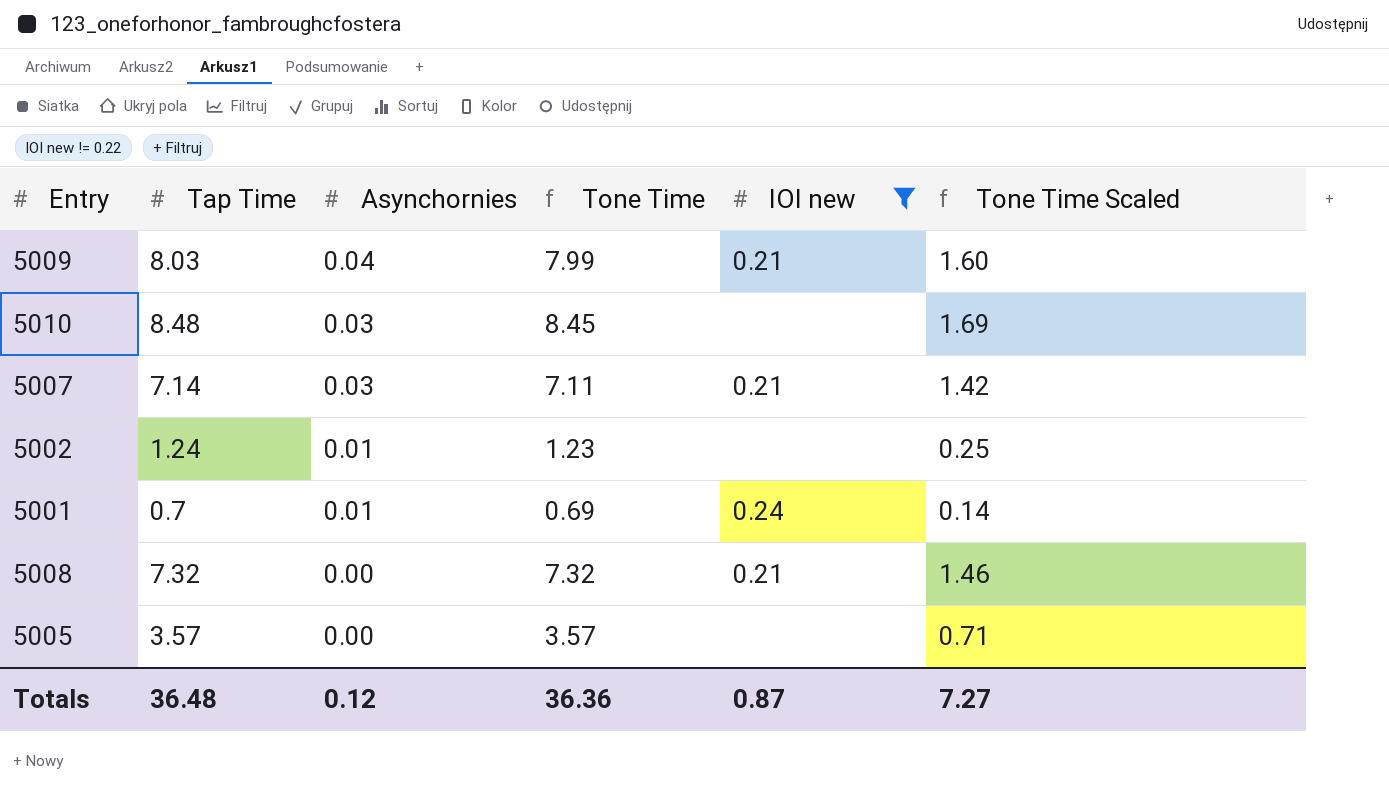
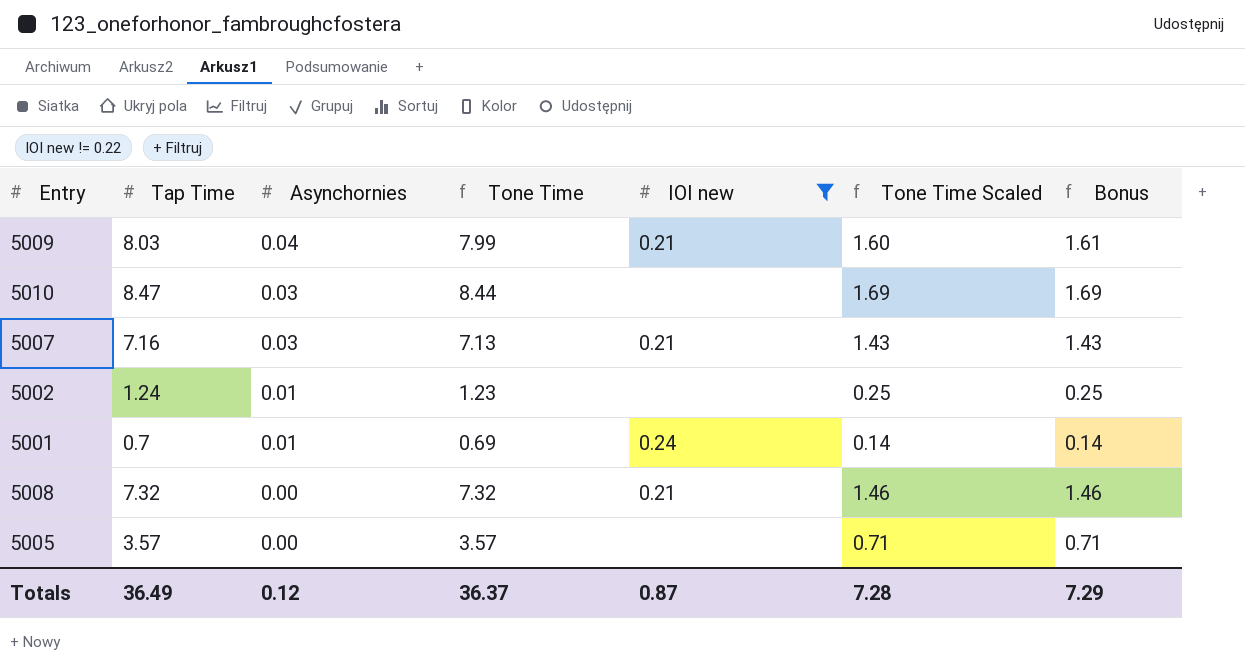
column Bonus | formula: none -> [Tap Time] * 0.2
5010 | Tap Time: 8.48 -> 8.47
5010 | Tone Time: 8.45 -> 8.44
5007 | Tap Time: 7.14 -> 7.16
5007 | Tone Time: 7.11 -> 7.13
5007 | Tone Time Scaled: 1.42 -> 1.43
Totals | Tap Time: 36.48 -> 36.49
Totals | Tone Time: 36.36 -> 36.37
Totals | Tone Time Scaled: 7.27 -> 7.28

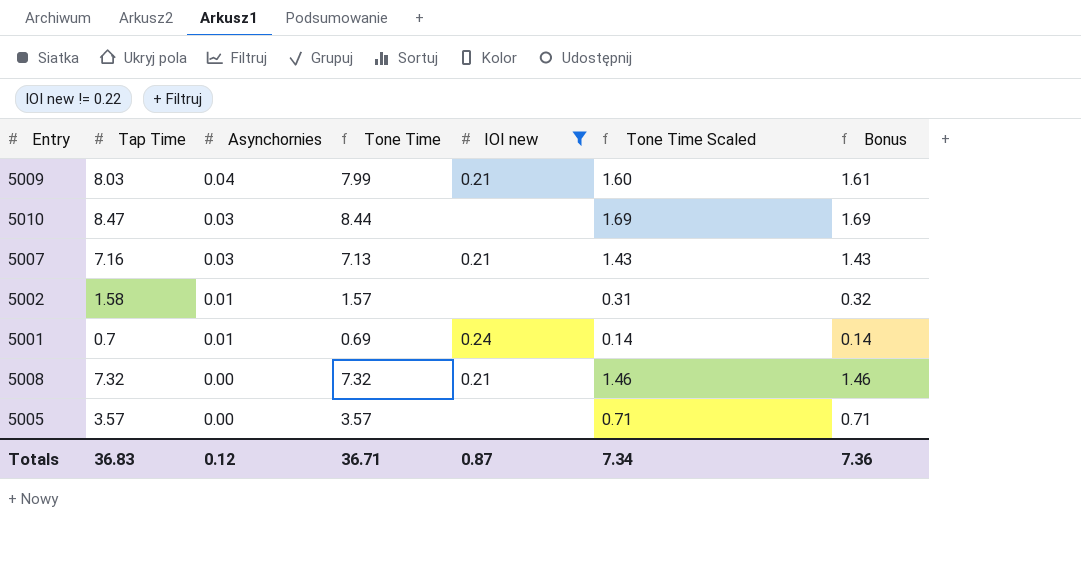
5002 | Tap Time: 1.24 -> 1.58
5002 | Tone Time: 1.23 -> 1.57
5002 | Tone Time Scaled: 0.25 -> 0.31
5002 | Bonus: 0.25 -> 0.32
Totals | Tap Time: 36.49 -> 36.83
Totals | Tone Time: 36.37 -> 36.71
Totals | Tone Time Scaled: 7.28 -> 7.34
Totals | Bonus: 7.29 -> 7.36

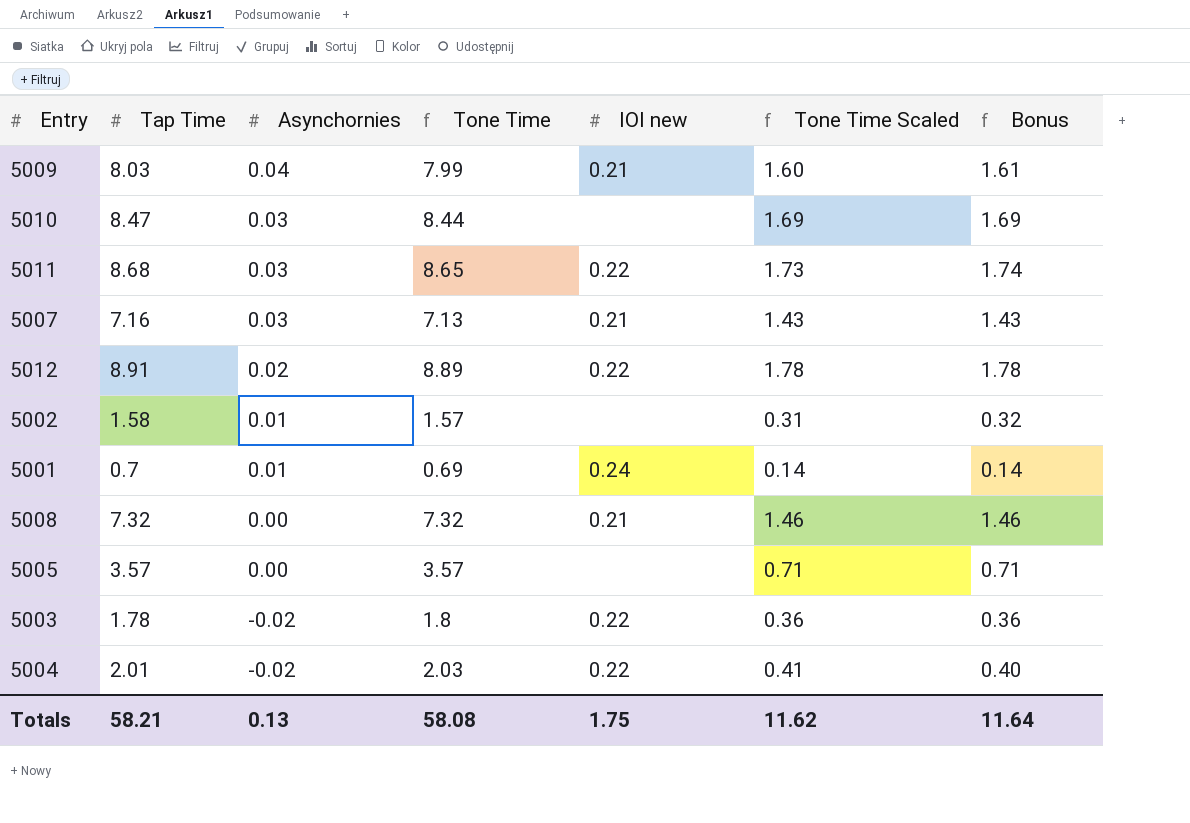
filter: IOI new != 0.22 -> none
Totals | Tap Time: 36.83 -> 58.21
Totals | Asynchornies: 0.12 -> 0.13
Totals | Tone Time: 36.71 -> 58.08
Totals | IOI new: 0.87 -> 1.75
Totals | Tone Time Scaled: 7.34 -> 11.62
Totals | Bonus: 7.36 -> 11.64

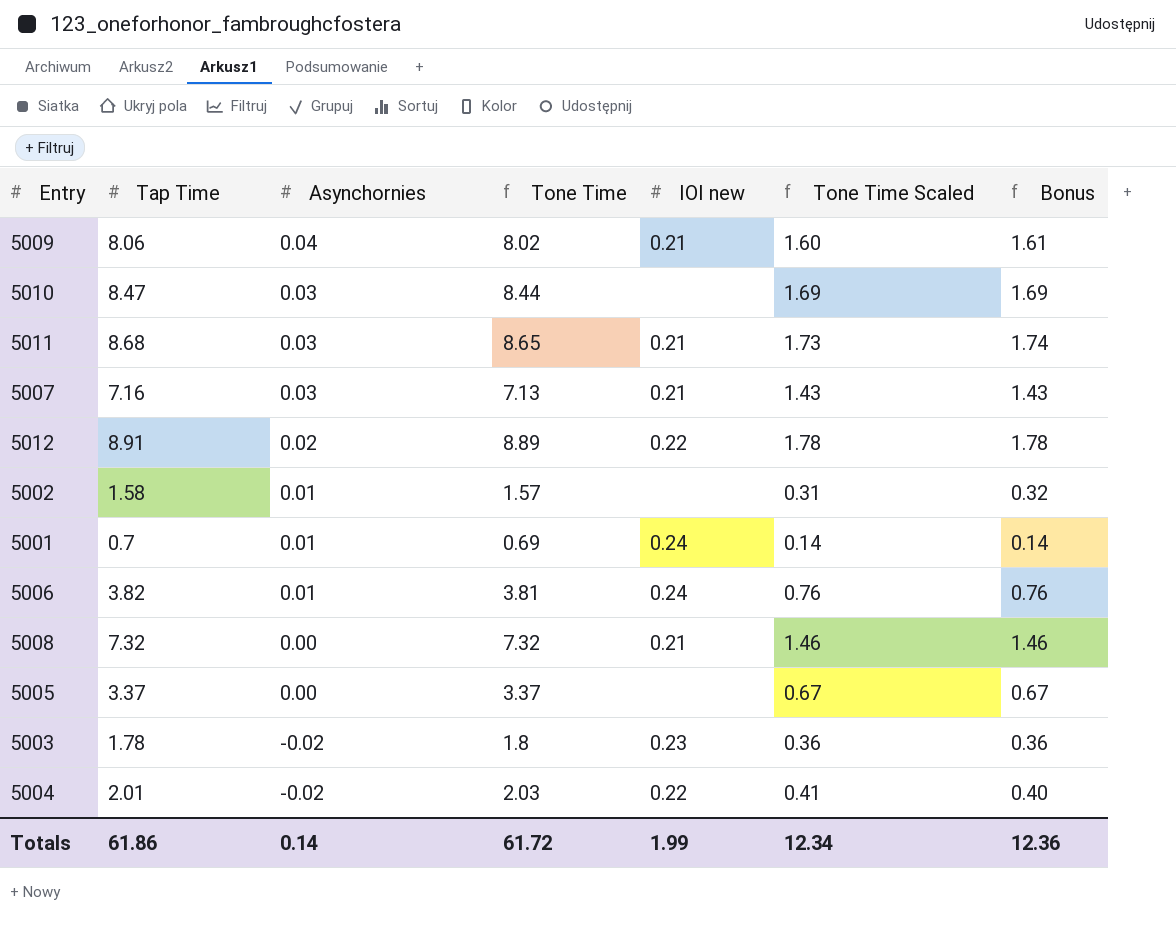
5009 | Tap Time: 8.03 -> 8.06
5009 | Tone Time: 7.99 -> 8.02
5011 | IOI new: 0.22 -> 0.21
row 5006: none -> 3.82 | 0.01 | 3.81 | 0.24 | 0.76 | 0.76
5005 | Tap Time: 3.57 -> 3.37
5005 | Tone Time: 3.57 -> 3.37
5005 | Tone Time Scaled: 0.71 -> 0.67
5005 | Bonus: 0.71 -> 0.67
5003 | IOI new: 0.22 -> 0.23
Totals | Tap Time: 58.21 -> 61.86
Totals | Asynchornies: 0.13 -> 0.14
Totals | Tone Time: 58.08 -> 61.72
Totals | IOI new: 1.75 -> 1.99
Totals | Tone Time Scaled: 11.62 -> 12.34
Totals | Bonus: 11.64 -> 12.36

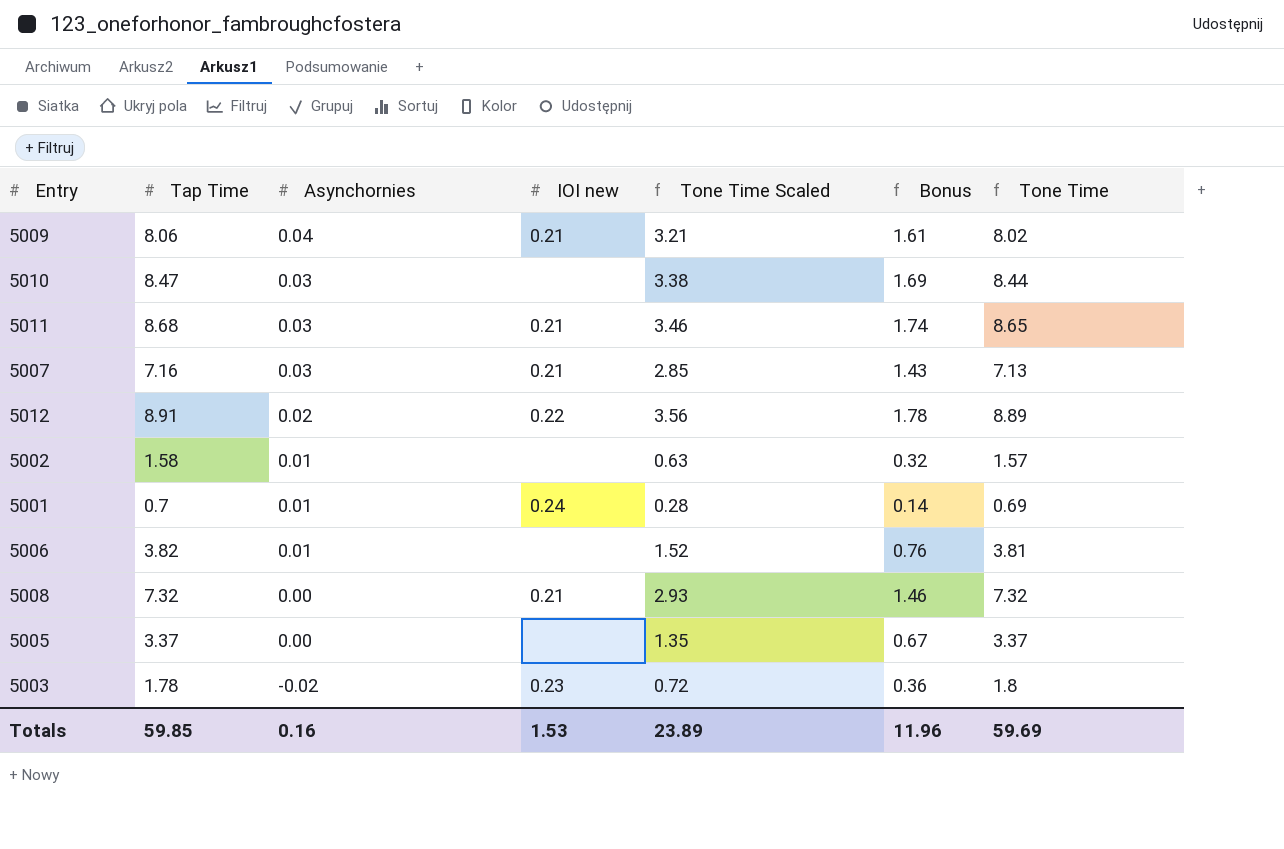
column Tone Time Scaled | formula: [Tone Time] * 0.2 -> [Tone Time] * 0.4
column Tone Time | position: 4 -> 7
row 5004: 2.01 | -0.02 | 2.03 | 0.22 | 0.41 | 0.40 -> none
5006 | IOI new: 0.24 -> none
Totals | Tap Time: 61.86 -> 59.85
Totals | Asynchornies: 0.14 -> 0.16
Totals | IOI new: 1.99 -> 1.53
Totals | Tone Time Scaled: 12.34 -> 23.89
Totals | Bonus: 12.36 -> 11.96
Totals | Tone Time: 61.72 -> 59.69

